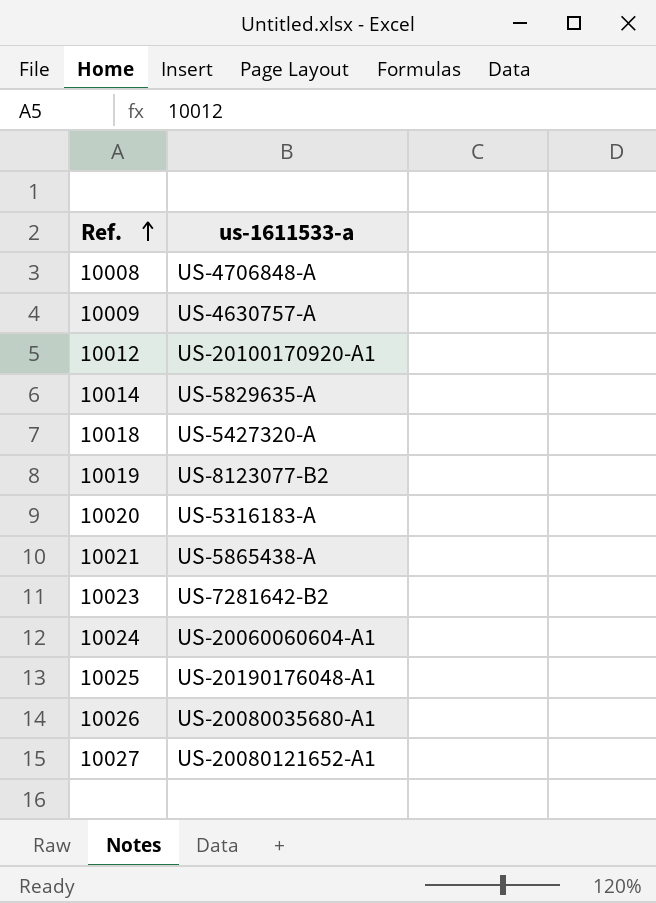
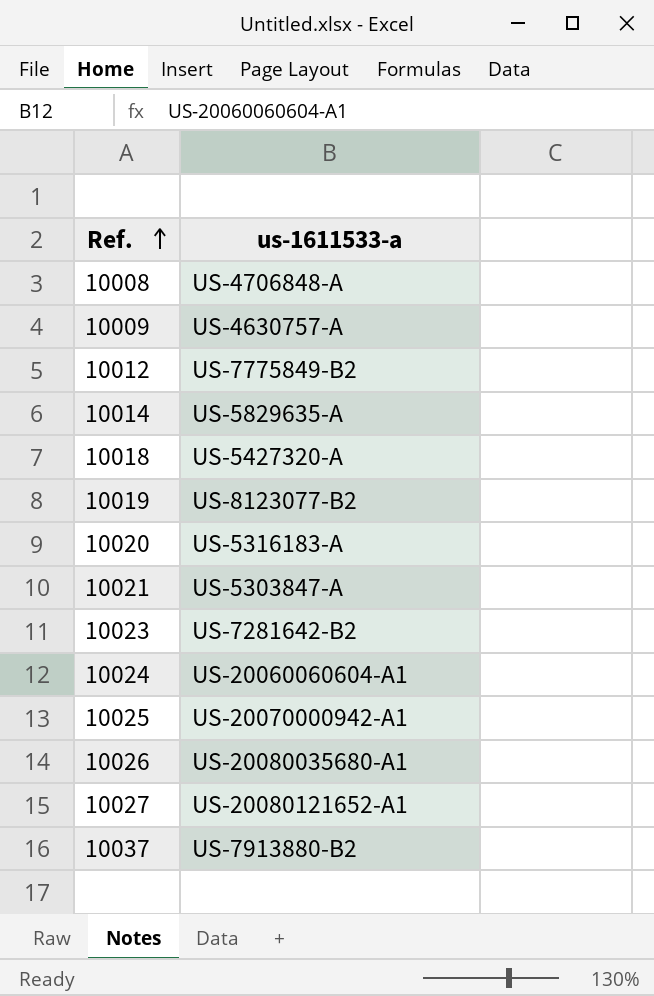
10012 | us-1611533-a: US-20100170920-A1 -> US-7775849-B2
10021 | us-1611533-a: US-5865438-A -> US-5303847-A
10025 | us-1611533-a: US-20190176048-A1 -> US-20070000942-A1
row 10037: none -> US-7913880-B2

